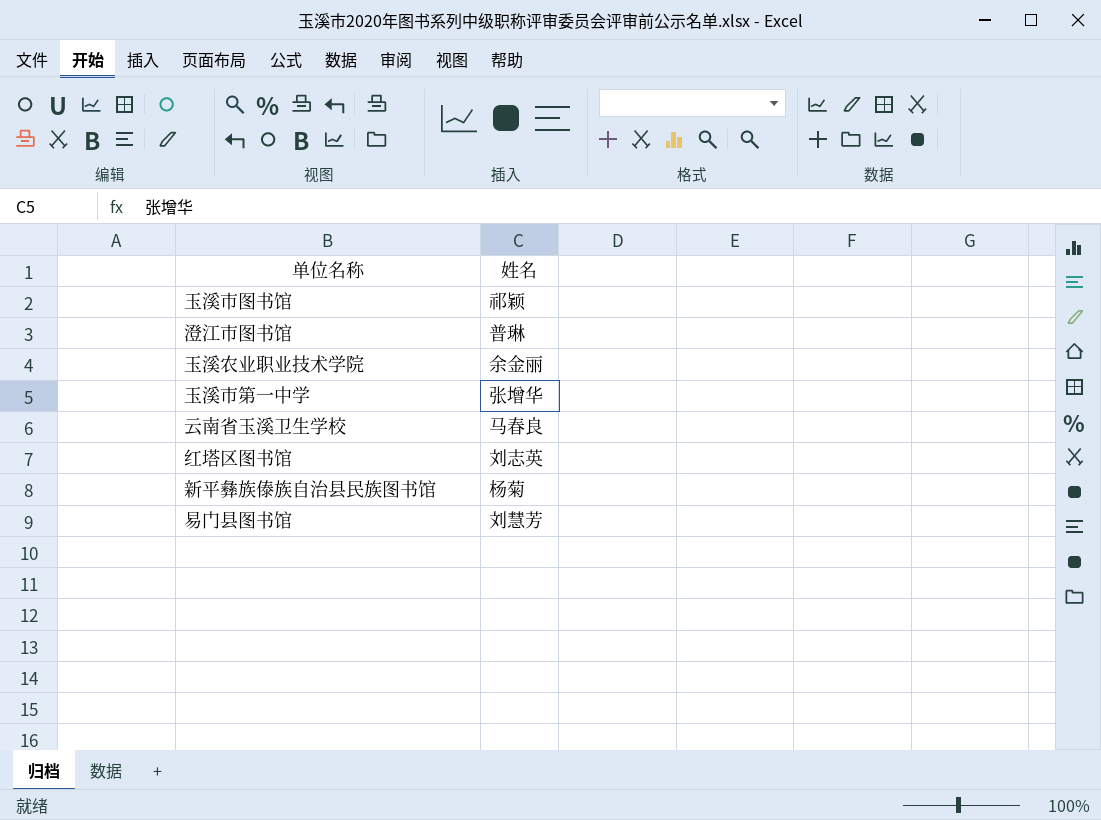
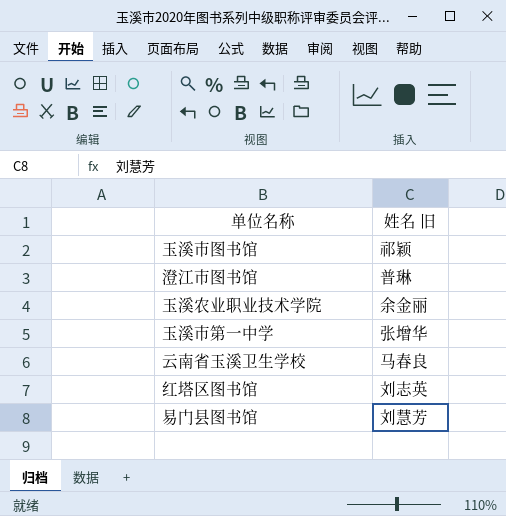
column name: 姓名 -> 姓名 旧
row 新平彝族傣族自治县民族图书馆: 杨菊 -> none

